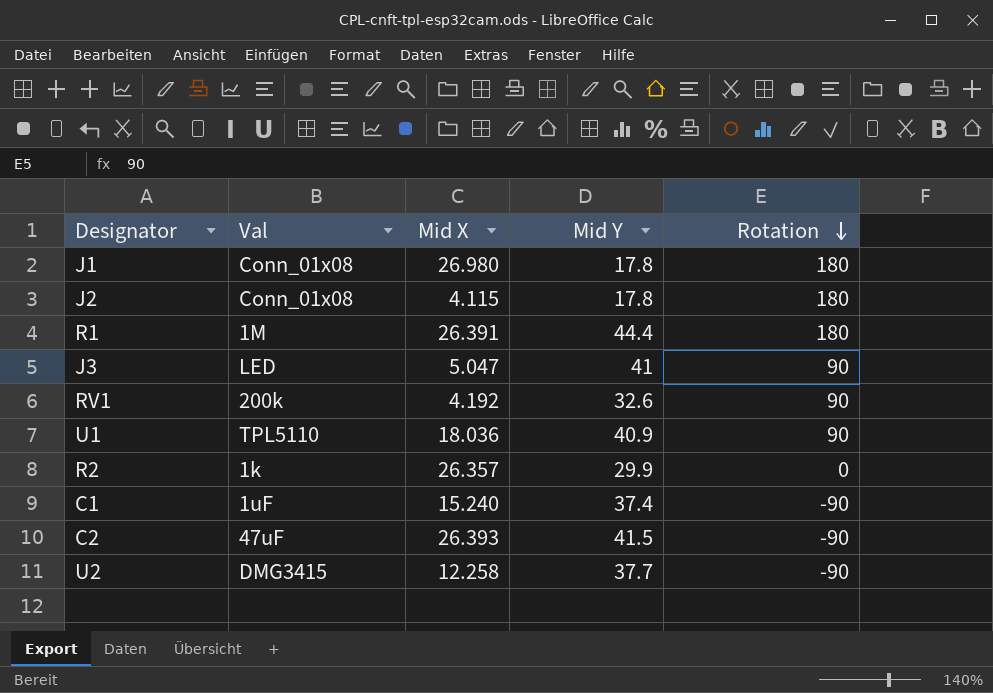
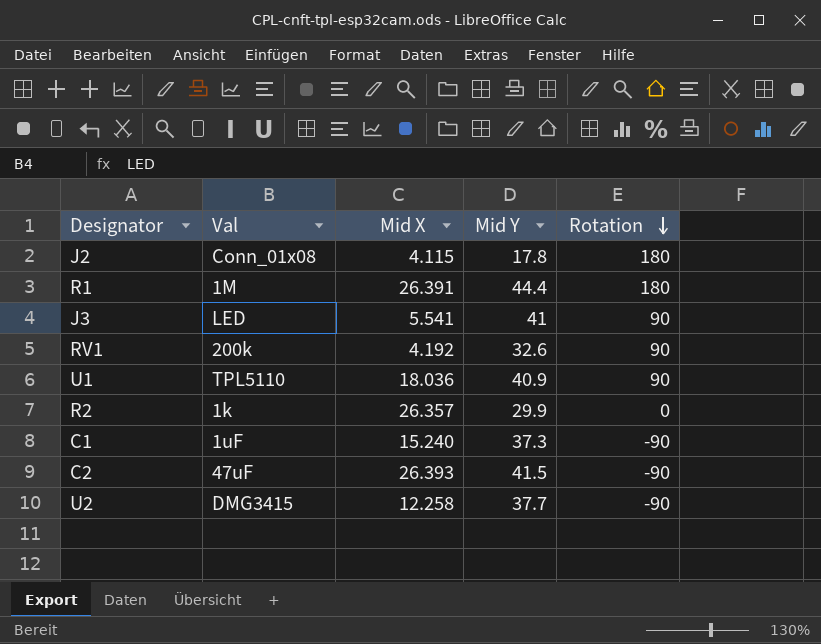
row J1: Conn_01x08 | 26.980 | 17.8 | 180 -> none
J3 | Mid X: 5.047 -> 5.541
C1 | Mid Y: 37.4 -> 37.3

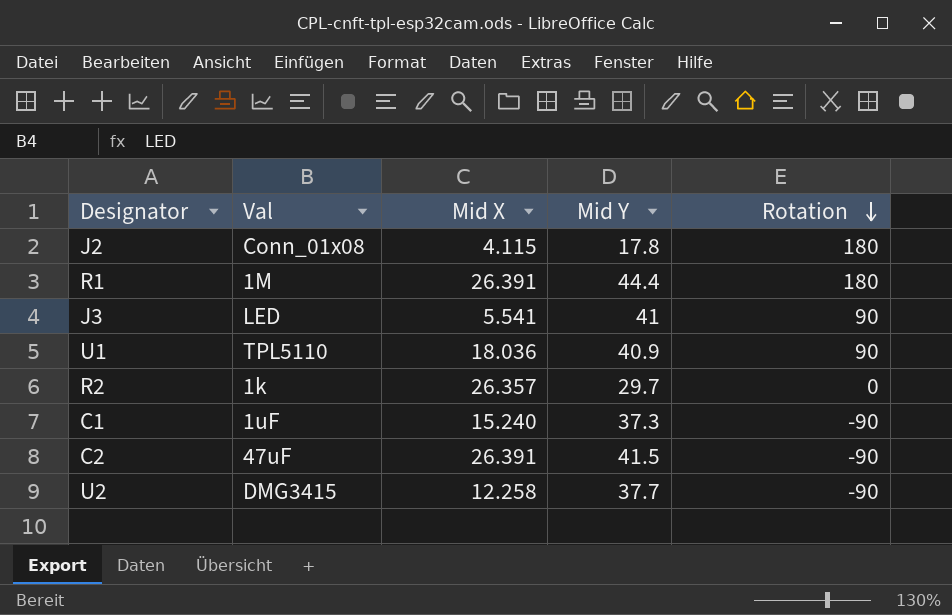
row RV1: 200k | 4.192 | 32.6 | 90 -> none
R2 | Mid Y: 29.9 -> 29.7
C2 | Mid X: 26.393 -> 26.391

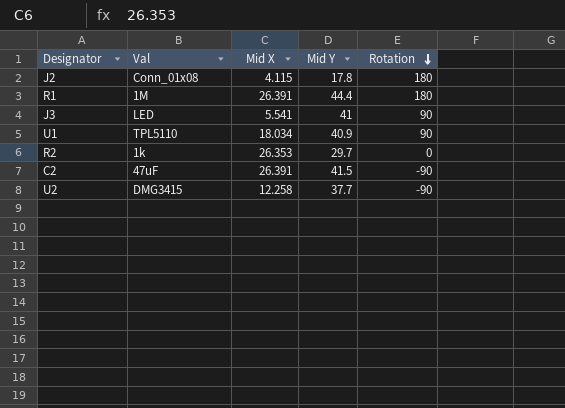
row C1: 1uF | 15.240 | 37.3 | -90 -> none
U1 | Mid X: 18.036 -> 18.034
R2 | Mid X: 26.357 -> 26.353

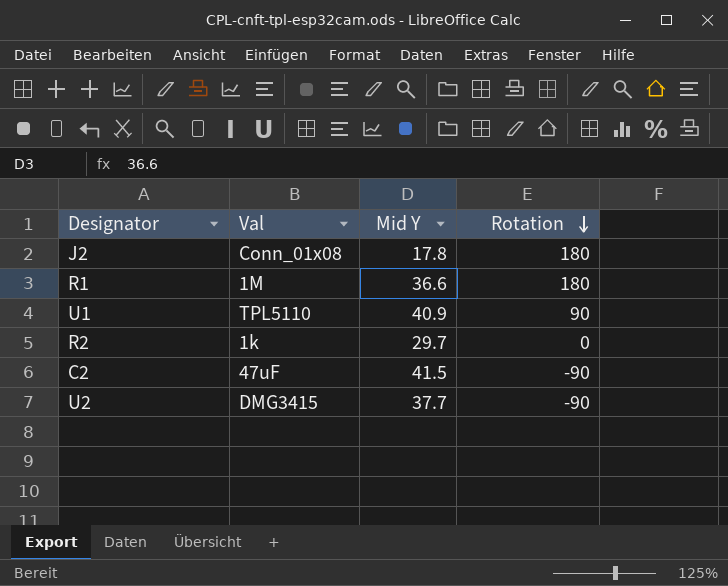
column Mid X | position: 3 -> none
row J3: LED | 5.541 | 41 | 90 -> none
R1 | Mid Y: 44.4 -> 36.6

